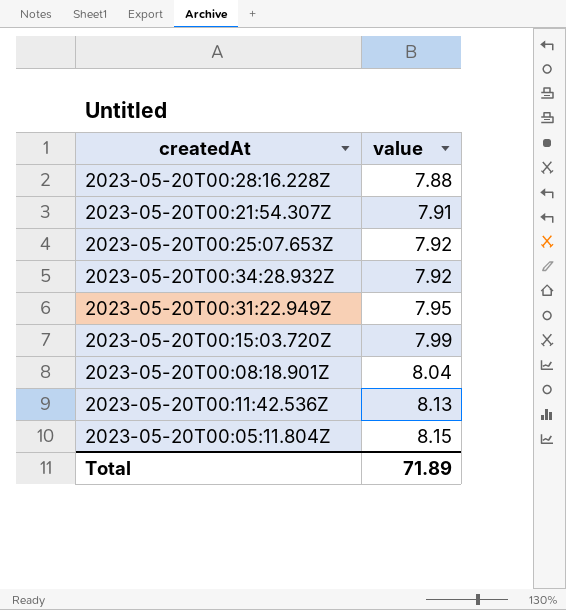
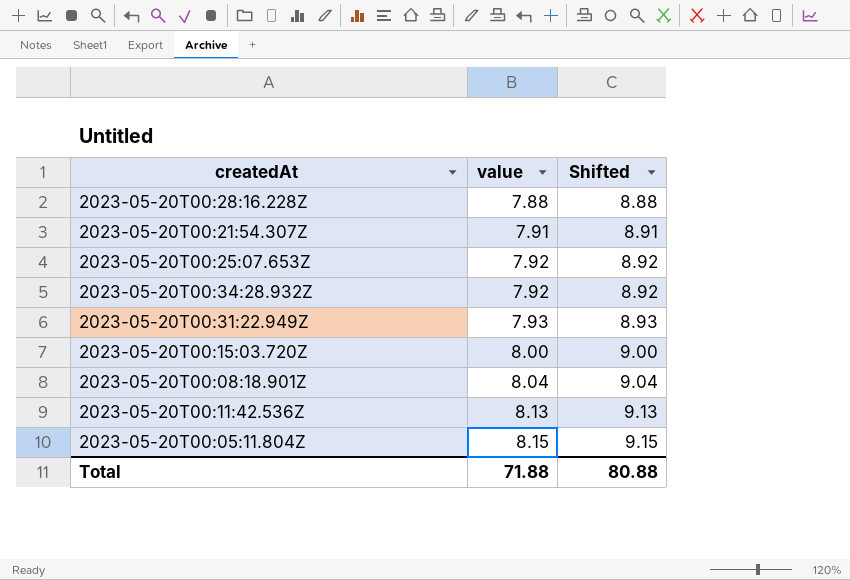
column Shifted | formula: none -> [value] + 1
2023-05-20T00:31:22.949Z | value: 7.95 -> 7.93
2023-05-20T00:15:03.720Z | value: 7.99 -> 8.00
Total | value: 71.89 -> 71.88

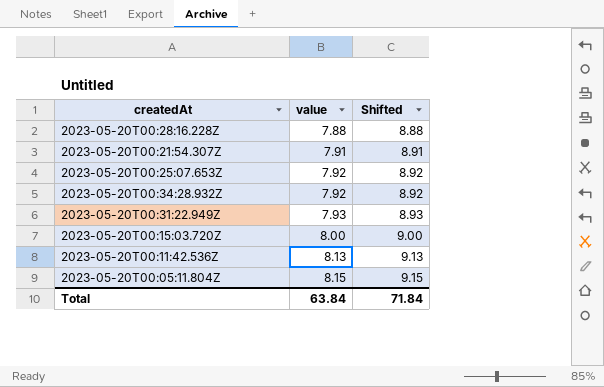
row 2023-05-20T00:08:18.901Z: 8.04 | 9.04 -> none
Total | value: 71.88 -> 63.84
Total | Shifted: 80.88 -> 71.84

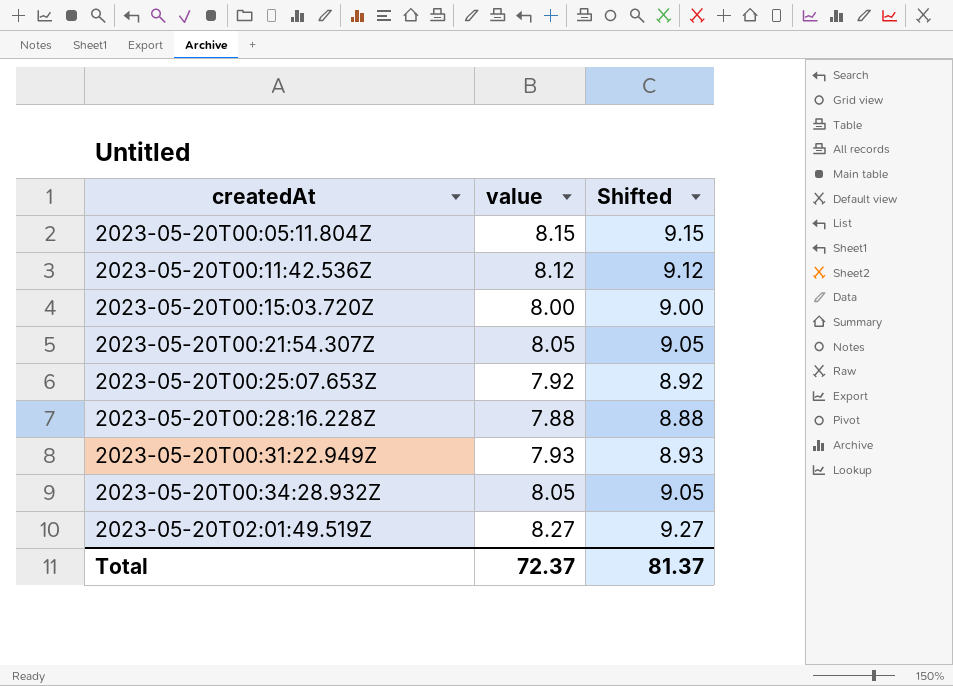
row order: value ascending -> createdAt ascending
2023-05-20T00:11:42.536Z | value: 8.13 -> 8.12
2023-05-20T00:11:42.536Z | Shifted: 9.13 -> 9.12
2023-05-20T00:21:54.307Z | value: 7.91 -> 8.05
2023-05-20T00:21:54.307Z | Shifted: 8.91 -> 9.05
2023-05-20T00:34:28.932Z | value: 7.92 -> 8.05
2023-05-20T00:34:28.932Z | Shifted: 8.92 -> 9.05
row 2023-05-20T02:01:49.519Z: none -> 8.27 | 9.27
Total | value: 63.84 -> 72.37
Total | Shifted: 71.84 -> 81.37

